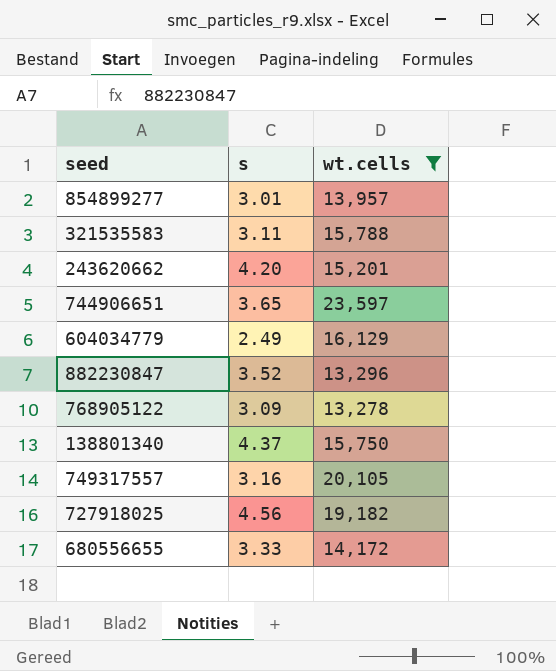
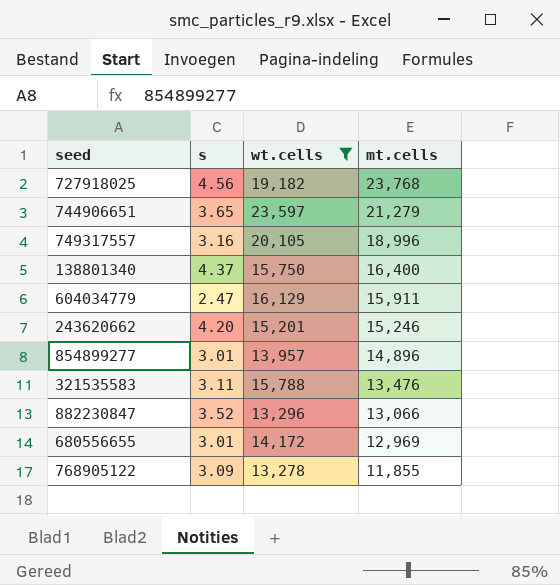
row order: none -> mt.cells descending
column mt.cells | position: none -> 4
604034779 | s: 2.49 -> 2.47
680556655 | s: 3.33 -> 3.01

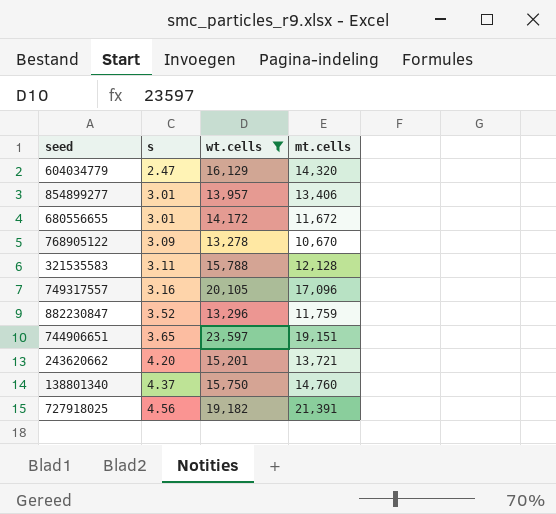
row order: mt.cells descending -> s ascending
604034779 | mt.cells: 15,911 -> 14,320
854899277 | mt.cells: 14,896 -> 13,406
680556655 | mt.cells: 12,969 -> 11,672
768905122 | mt.cells: 11,855 -> 10,670
321535583 | mt.cells: 13,476 -> 12,128
749317557 | mt.cells: 18,996 -> 17,096
882230847 | mt.cells: 13,066 -> 11,759
744906651 | mt.cells: 21,279 -> 19,151
243620662 | mt.cells: 15,246 -> 13,721
138801340 | mt.cells: 16,400 -> 14,760
727918025 | mt.cells: 23,768 -> 21,391

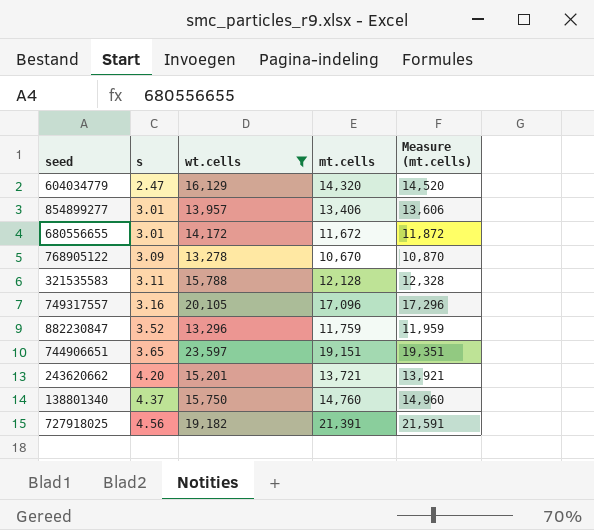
column Measure (mt.cells) | formula: none -> [mt.cells] + 200

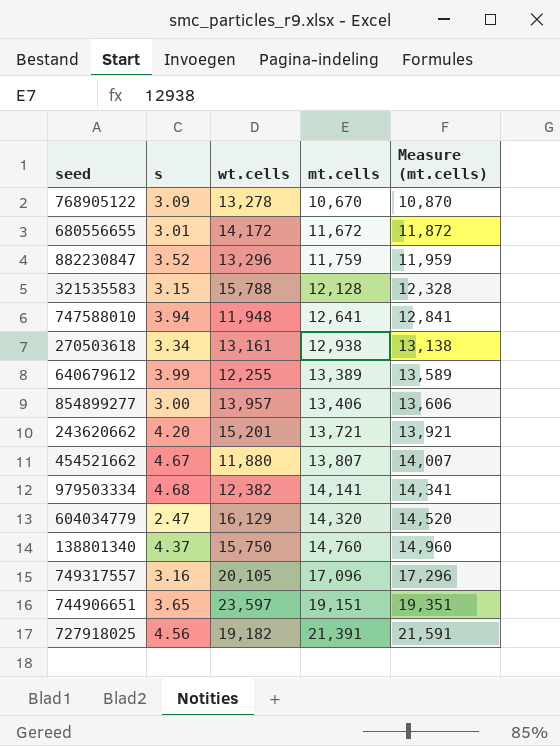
filter: wt.cells >= 13,278 -> none
row order: s ascending -> mt.cells ascending
321535583 | s: 3.11 -> 3.15
854899277 | s: 3.01 -> 3.00

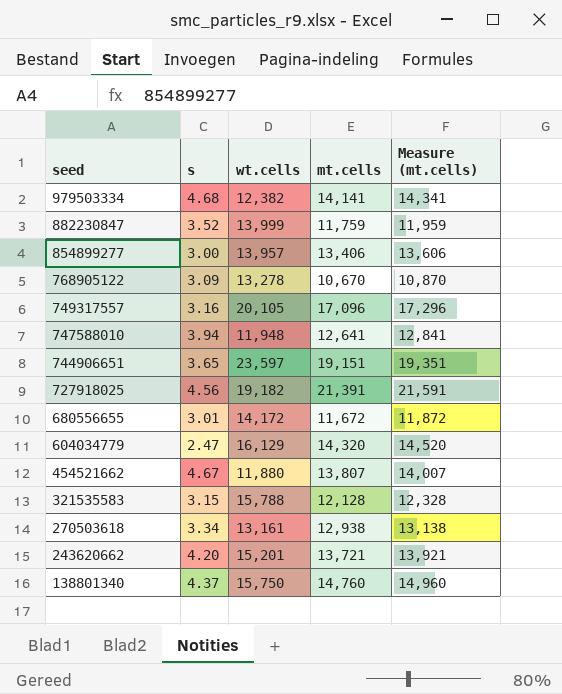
row order: mt.cells ascending -> seed descending
row 640679612: 3.99 | 12,255 | 13,389 | 13,589 -> none
882230847 | wt.cells: 13,296 -> 13,999

